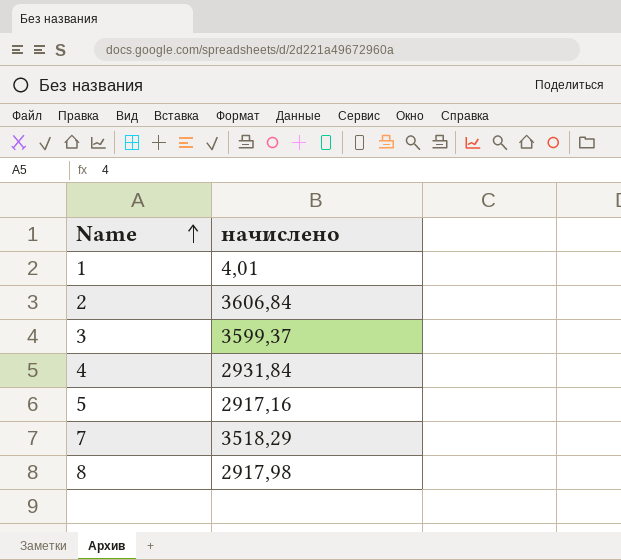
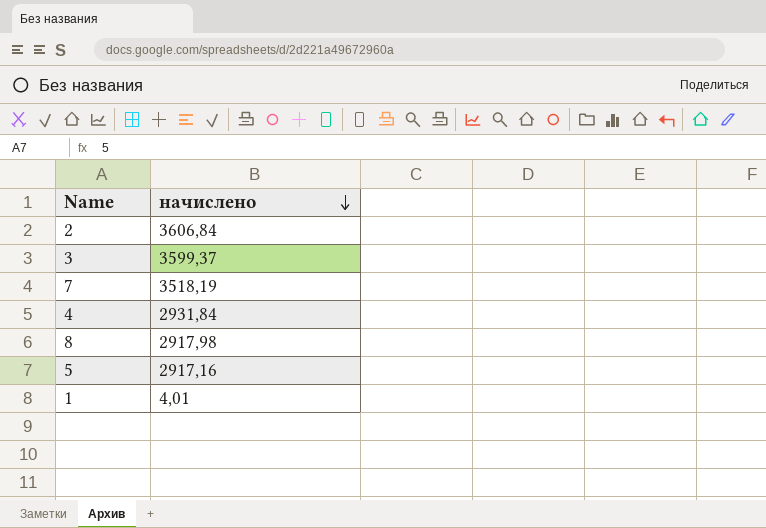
row order: Name ascending -> начислено descending
7 | начислено: 3518,29 -> 3518,19

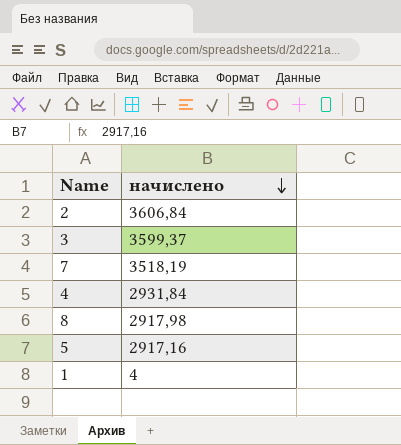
1 | начислено: 4,01 -> 4

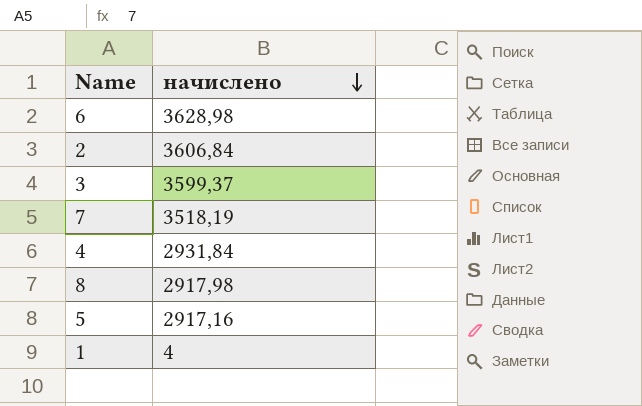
row 6: none -> 3628,98

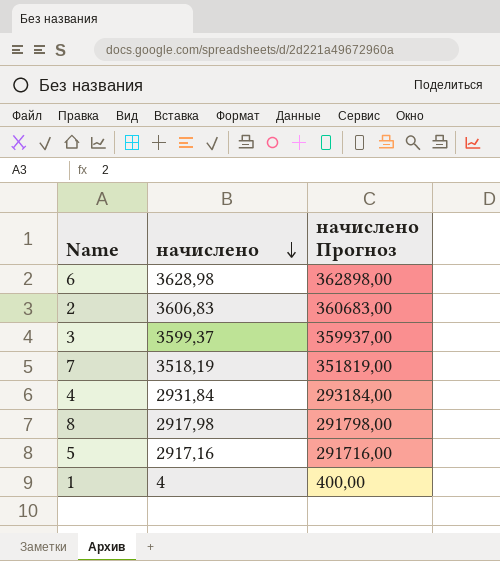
column начислено Прогноз | formula: none -> [начислено] * 100
2 | начислено: 3606,84 -> 3606,83

